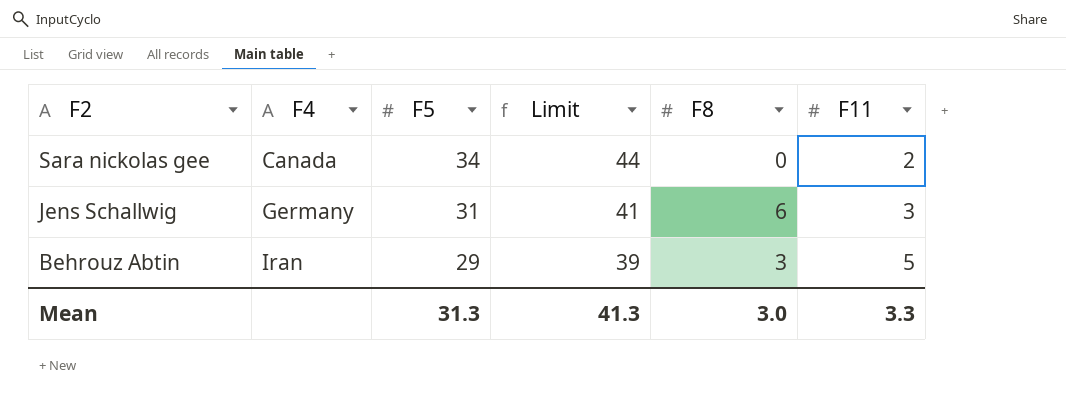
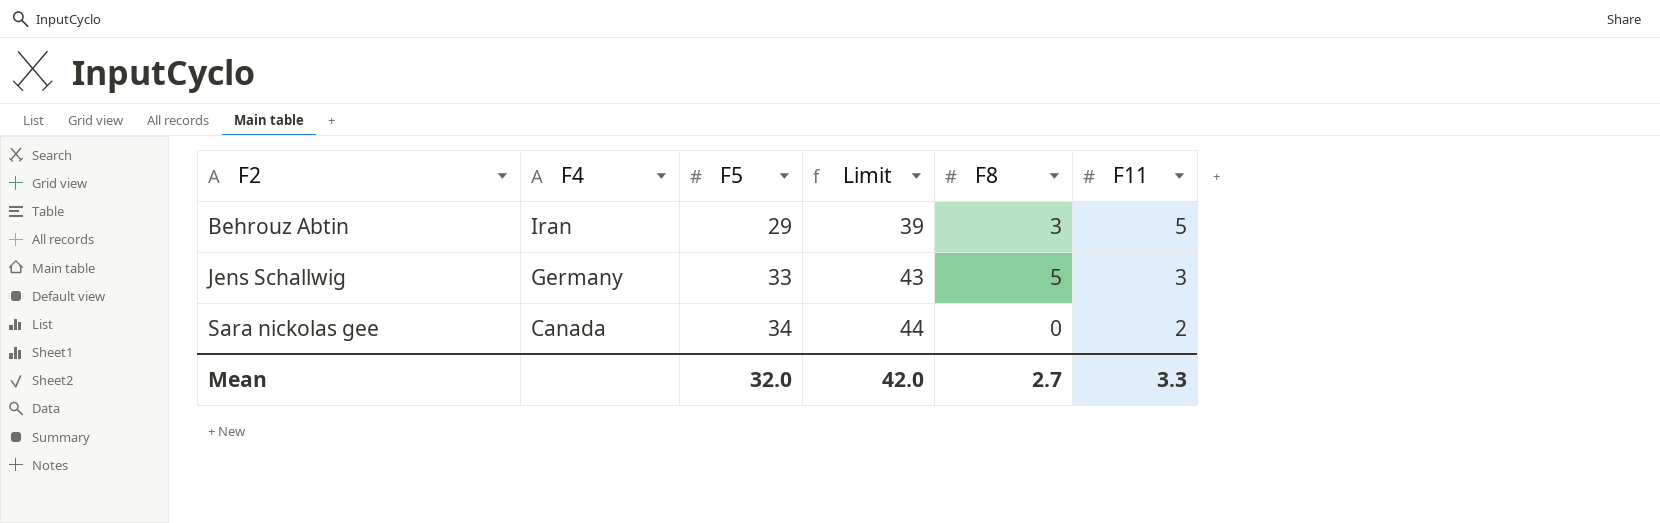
row order: F2 descending -> F2 ascending
Jens Schallwig | F5: 31 -> 33
Jens Schallwig | Limit: 41 -> 43
Jens Schallwig | F8: 6 -> 5
Mean | F5: 31.3 -> 32.0
Mean | Limit: 41.3 -> 42.0
Mean | F8: 3.0 -> 2.7

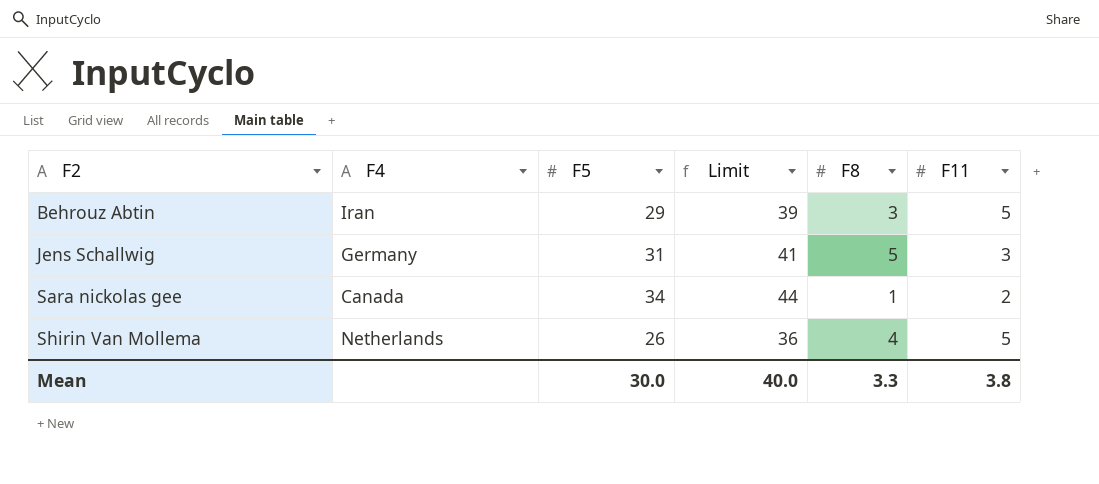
Jens Schallwig | F5: 33 -> 31
Jens Schallwig | Limit: 43 -> 41
Sara nickolas gee | F8: 0 -> 1
row Shirin Van Mollema: none -> Netherlands | 26 | 36 | 4 | 5
Mean | F5: 32.0 -> 30.0
Mean | Limit: 42.0 -> 40.0
Mean | F8: 2.7 -> 3.3
Mean | F11: 3.3 -> 3.8

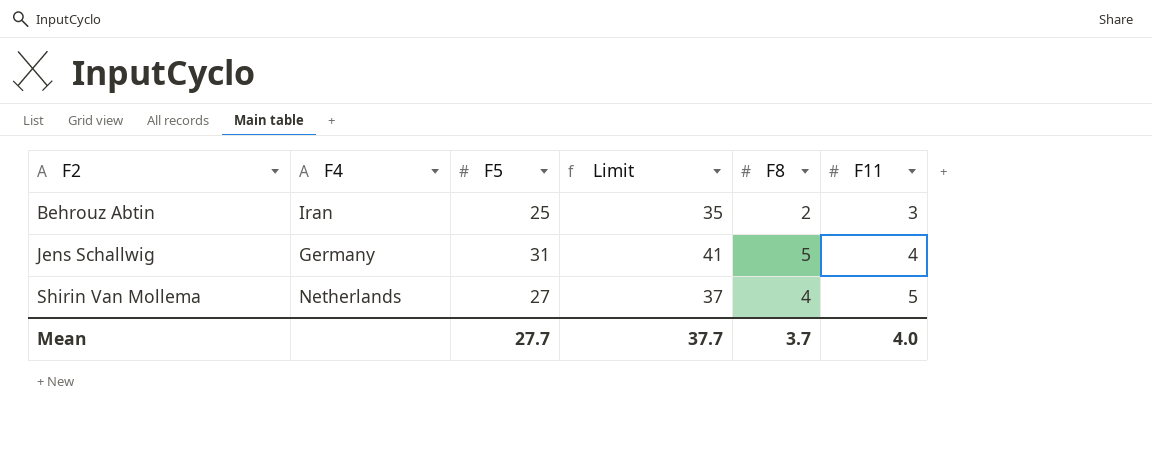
row Sara nickolas gee: Canada | 34 | 44 | 1 | 2 -> none
Behrouz Abtin | F5: 29 -> 25
Behrouz Abtin | Limit: 39 -> 35
Behrouz Abtin | F8: 3 -> 2
Behrouz Abtin | F11: 5 -> 3
Jens Schallwig | F11: 3 -> 4
Shirin Van Mollema | F5: 26 -> 27
Shirin Van Mollema | Limit: 36 -> 37
Mean | F5: 30.0 -> 27.7
Mean | Limit: 40.0 -> 37.7
Mean | F8: 3.3 -> 3.7
Mean | F11: 3.8 -> 4.0

